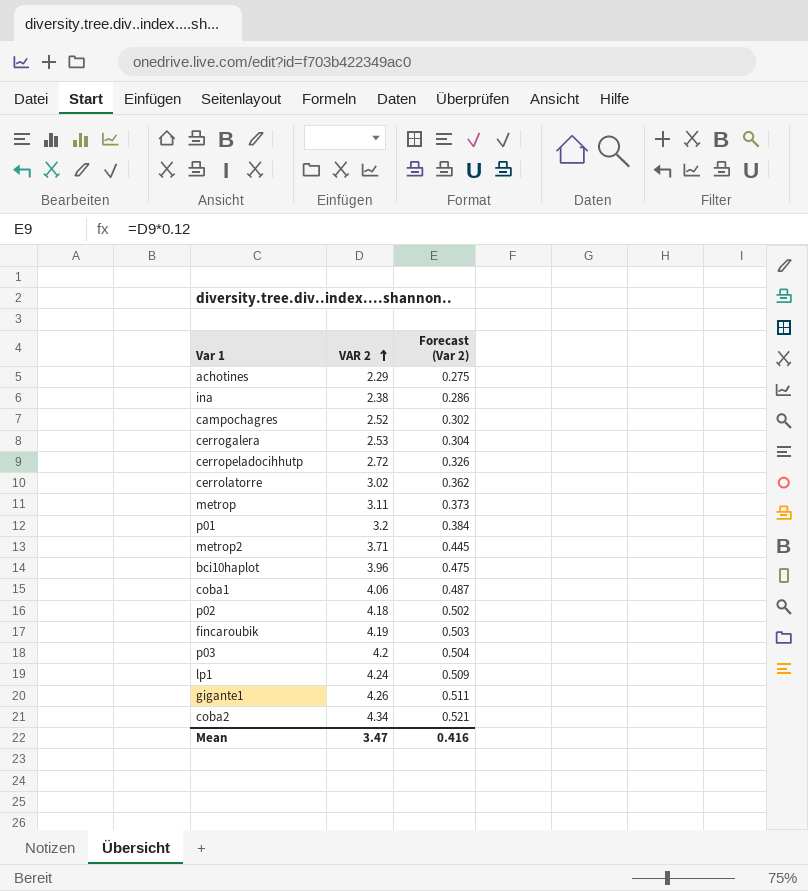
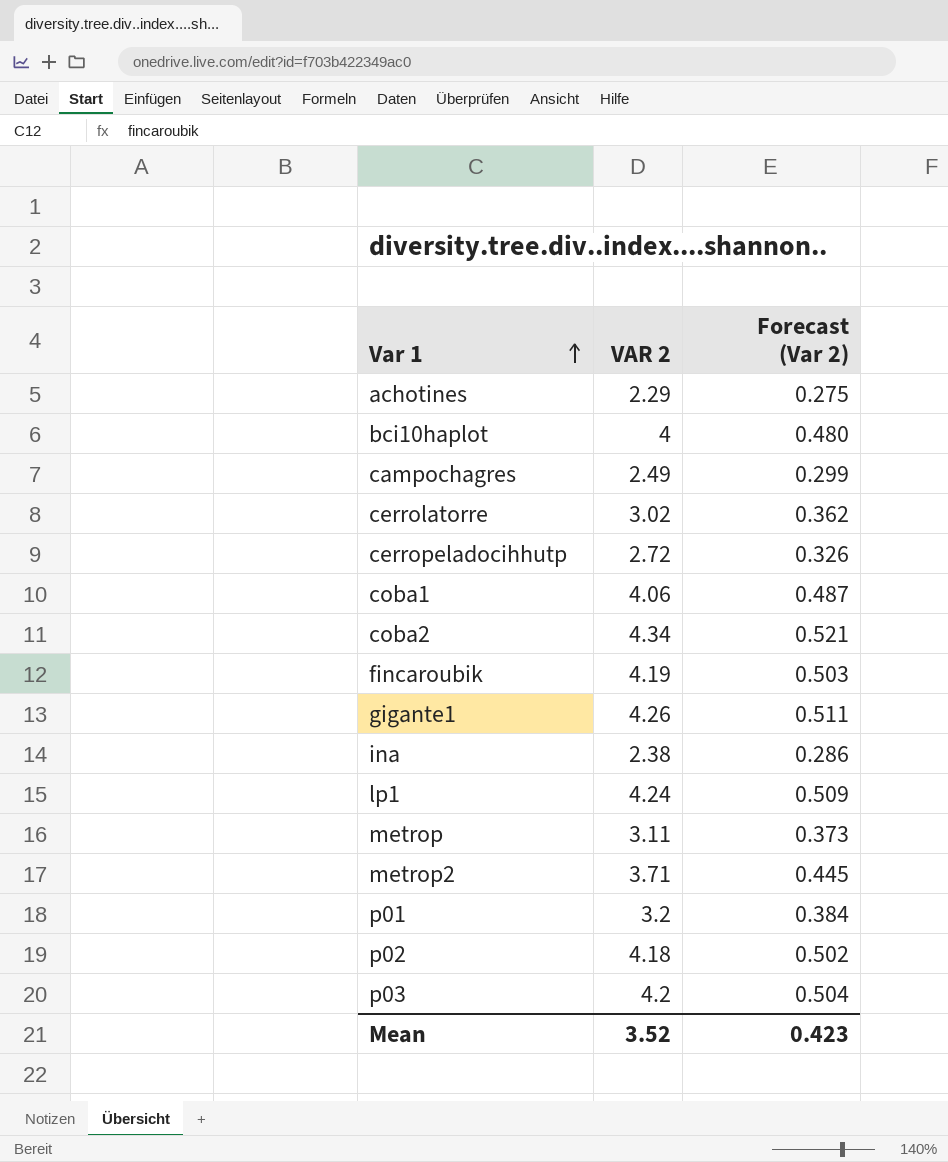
row order: VAR 2 ascending -> Var 1 ascending
row cerrogalera: 2.53 | 0.304 -> none
bci10haplot | VAR 2: 3.96 -> 4
bci10haplot | Forecast (Var 2): 0.475 -> 0.480
campochagres | VAR 2: 2.52 -> 2.49
campochagres | Forecast (Var 2): 0.302 -> 0.299
Mean | VAR 2: 3.47 -> 3.52
Mean | Forecast (Var 2): 0.416 -> 0.423

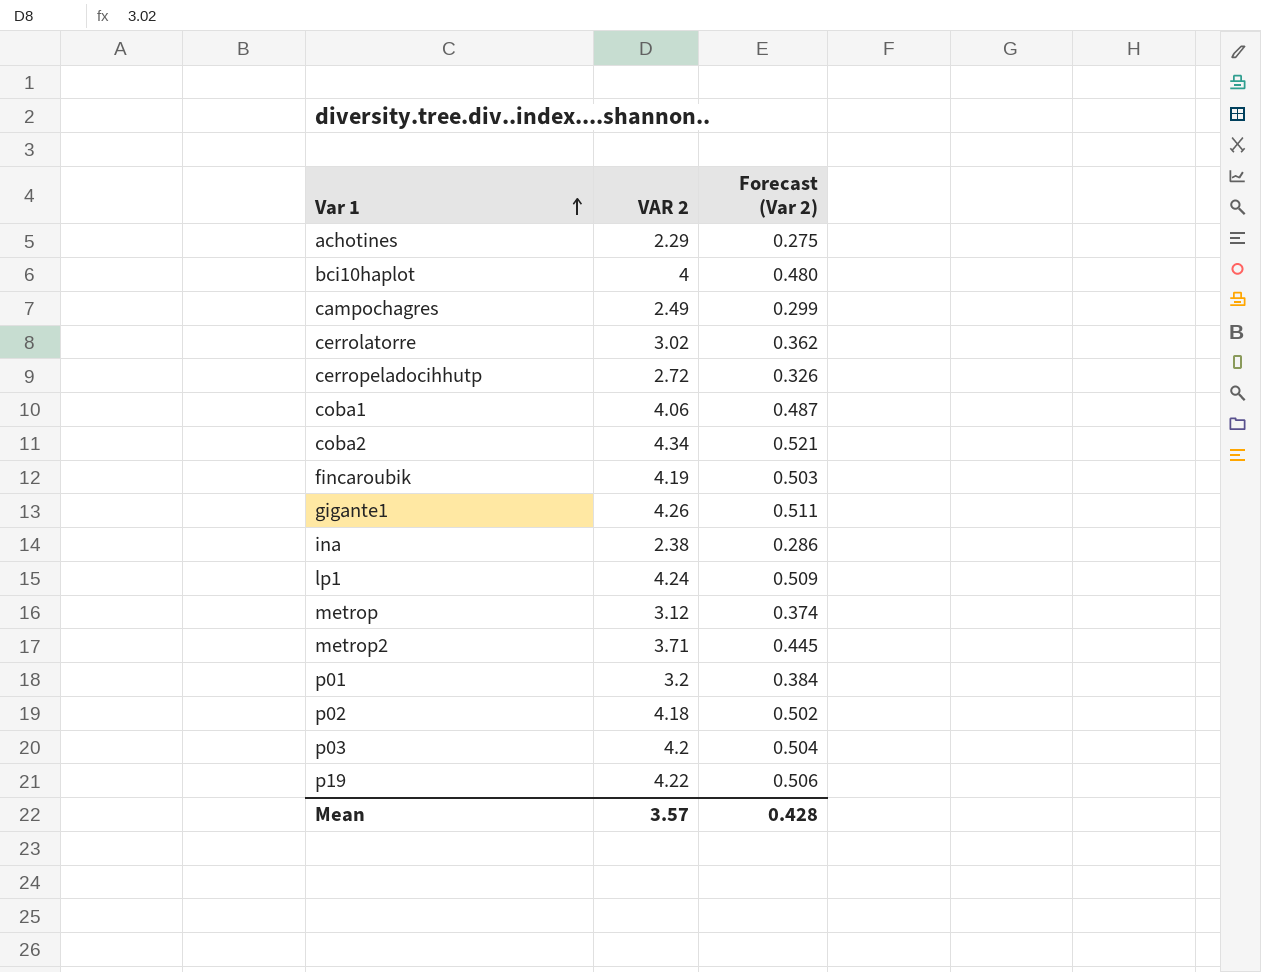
metrop | VAR 2: 3.11 -> 3.12
metrop | Forecast (Var 2): 0.373 -> 0.374
row p19: none -> 4.22 | 0.506
Mean | VAR 2: 3.52 -> 3.57
Mean | Forecast (Var 2): 0.423 -> 0.428

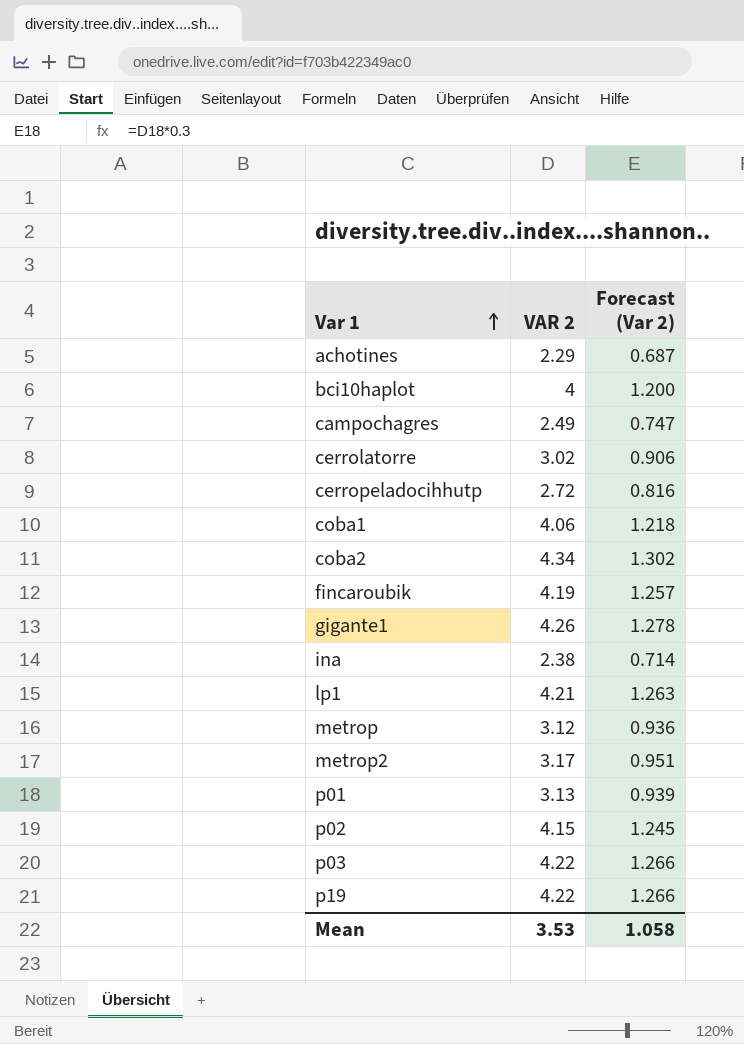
column Forecast (Var 2) | formula: [VAR 2] * 0.12 -> [VAR 2] * 0.3
lp1 | VAR 2: 4.24 -> 4.21
metrop2 | VAR 2: 3.71 -> 3.17
p01 | VAR 2: 3.2 -> 3.13
p02 | VAR 2: 4.18 -> 4.15
p03 | VAR 2: 4.2 -> 4.22
Mean | VAR 2: 3.57 -> 3.53
Mean | Forecast (Var 2): 0.428 -> 1.058

